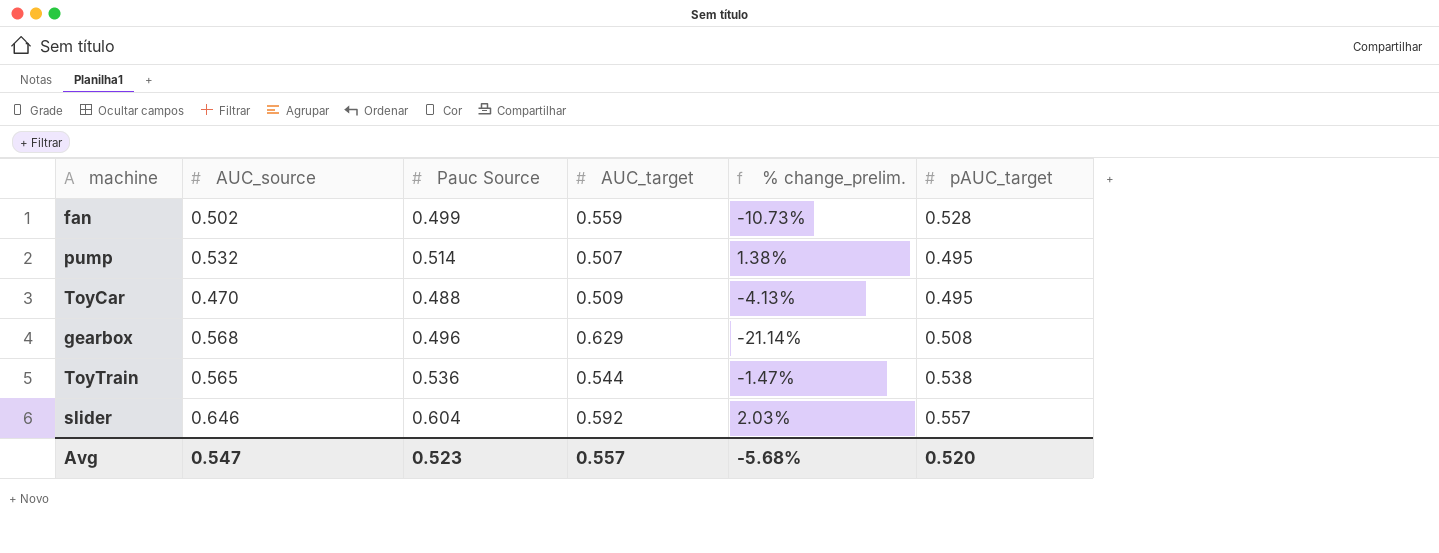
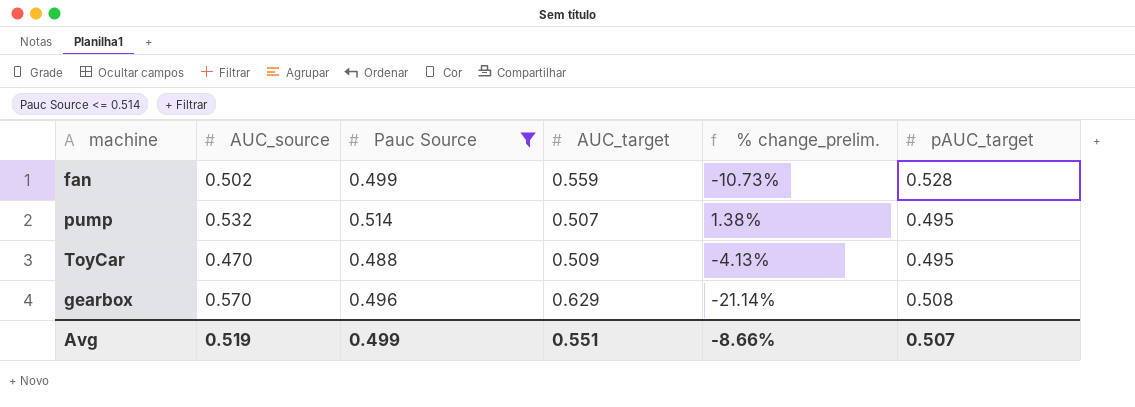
filter: none -> Pauc Source <= 0.514
gearbox | AUC_source: 0.568 -> 0.570
Avg | AUC_source: 0.547 -> 0.519
Avg | Pauc Source: 0.523 -> 0.499
Avg | AUC_target: 0.557 -> 0.551
Avg | % change_prelim.: -5.68% -> -8.66%
Avg | pAUC_target: 0.520 -> 0.507

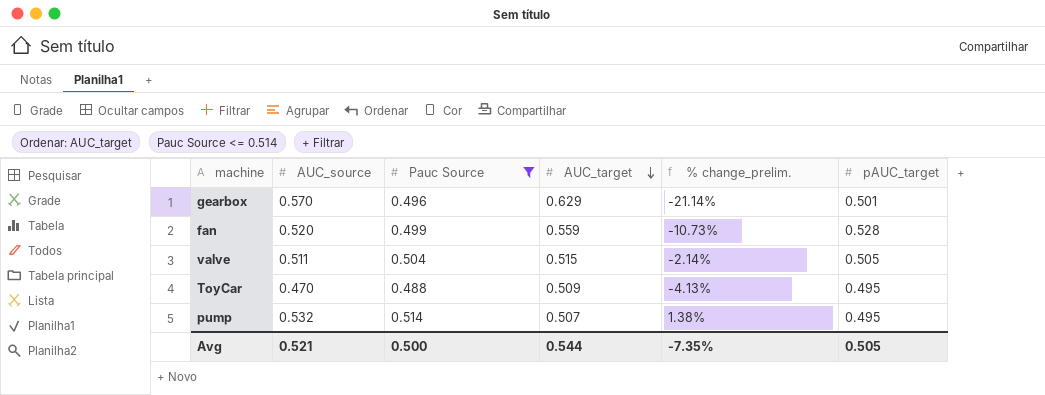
row order: none -> AUC_target descending
gearbox | pAUC_target: 0.508 -> 0.501
fan | AUC_source: 0.502 -> 0.520
row valve: none -> 0.511 | 0.504 | 0.515 | -2.14% | 0.505
Avg | AUC_source: 0.519 -> 0.521
Avg | Pauc Source: 0.499 -> 0.500
Avg | AUC_target: 0.551 -> 0.544
Avg | % change_prelim.: -8.66% -> -7.35%
Avg | pAUC_target: 0.507 -> 0.505

